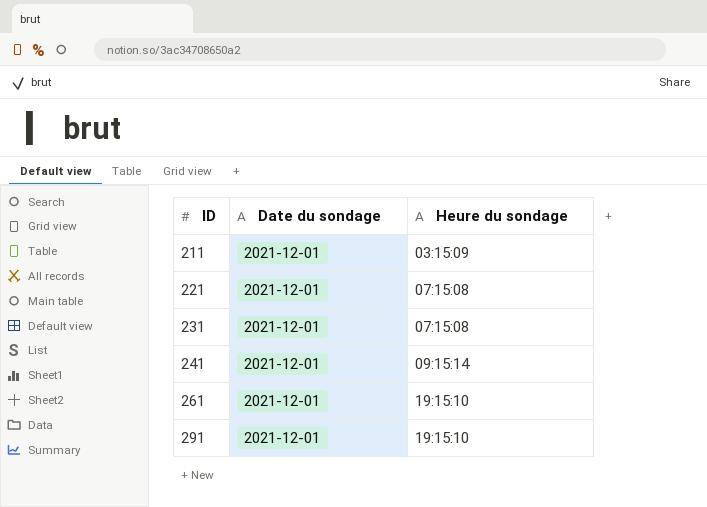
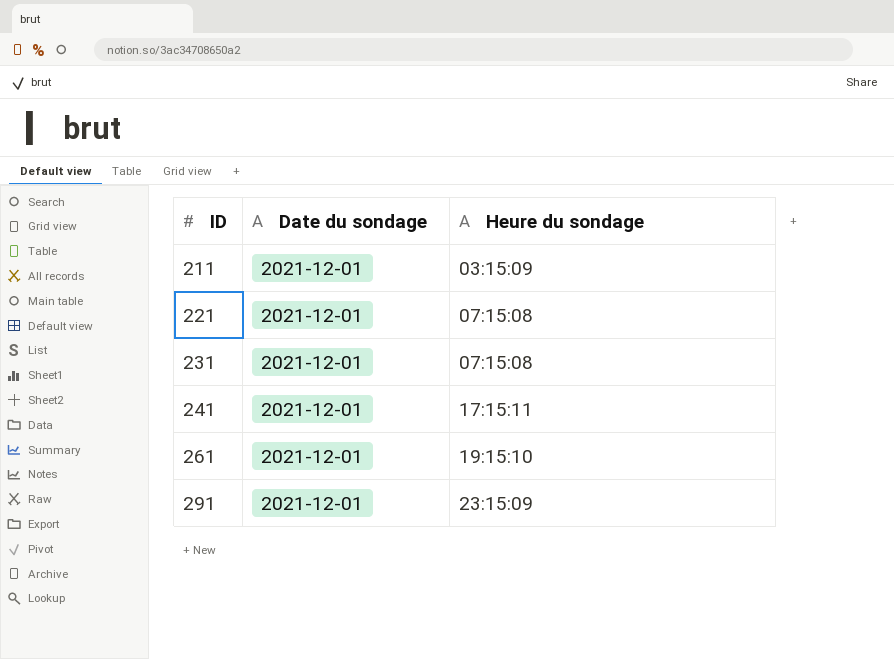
241 | Heure du sondage: 09:15:14 -> 17:15:11
291 | Heure du sondage: 19:15:10 -> 23:15:09

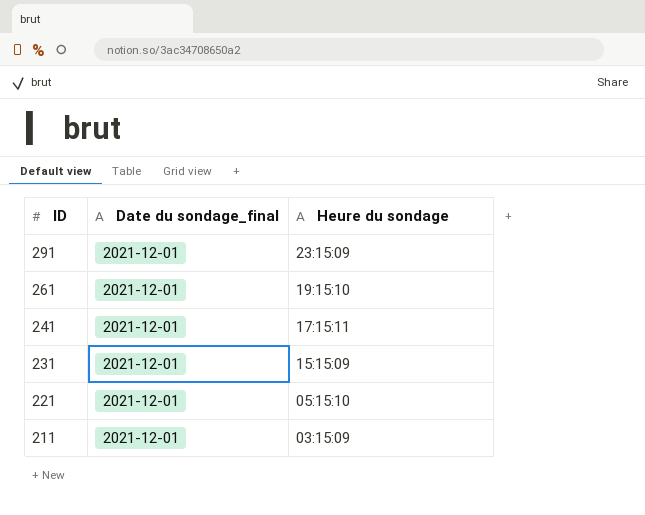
row order: ID ascending -> ID descending
column name: Date du sondage -> Date du sondage_final
231 | Heure du sondage: 07:15:08 -> 15:15:09
221 | Heure du sondage: 07:15:08 -> 05:15:10

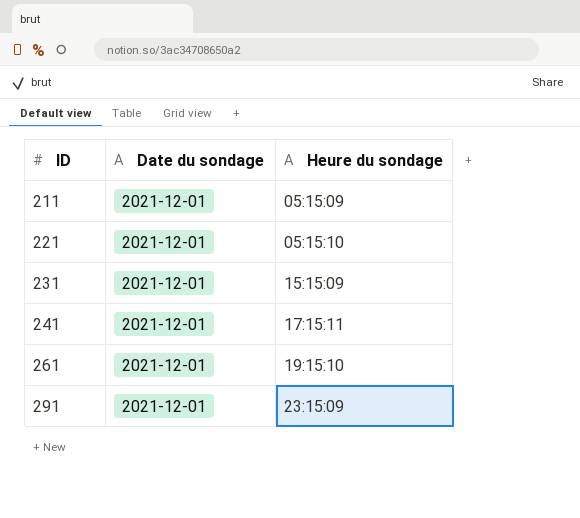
row order: ID descending -> ID ascending
column name: Date du sondage_final -> Date du sondage
211 | Heure du sondage: 03:15:09 -> 05:15:09

